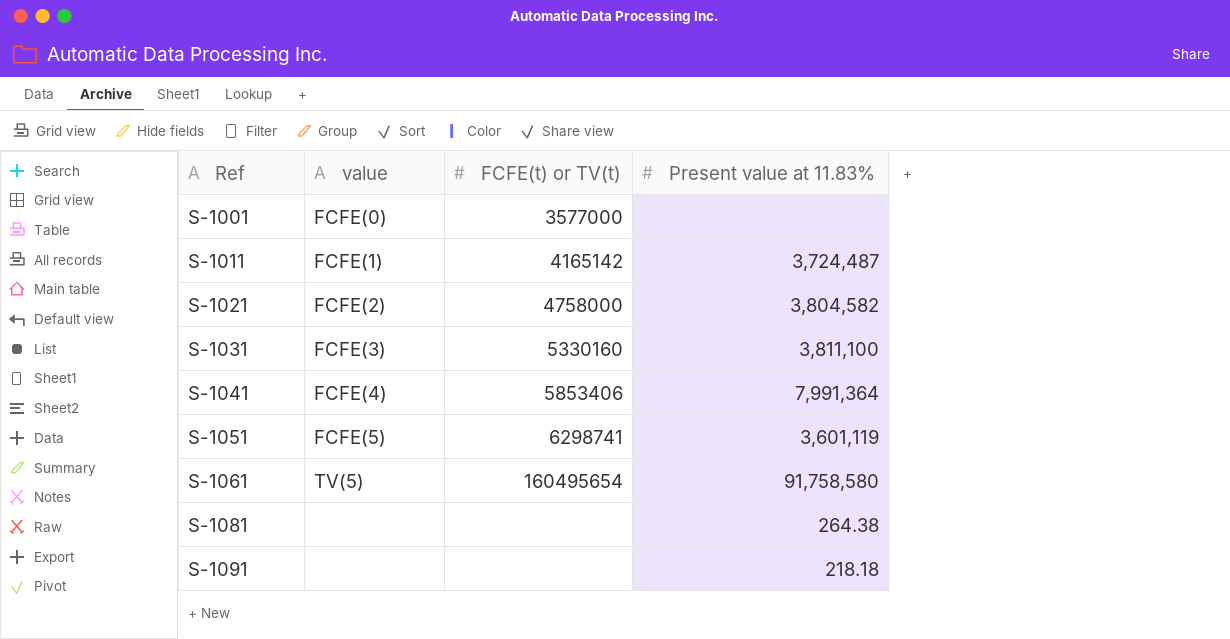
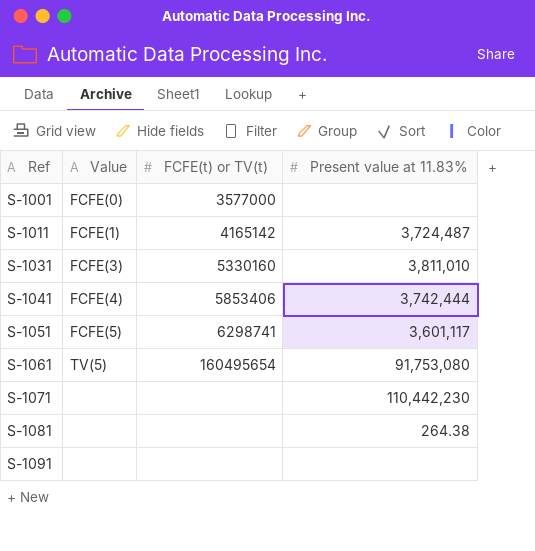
column name: value -> Value
row S-1021: FCFE(2) | 4758000 | 3,804,582 -> none
S-1031 | Present value at 11.83%: 3,811,100 -> 3,811,010
S-1041 | Present value at 11.83%: 7,991,364 -> 3,742,444
S-1051 | Present value at 11.83%: 3,601,119 -> 3,601,117
S-1061 | Present value at 11.83%: 91,758,580 -> 91,753,080
row S-1071: none -> none | none | 110,442,230
S-1091 | Present value at 11.83%: 218.18 -> none

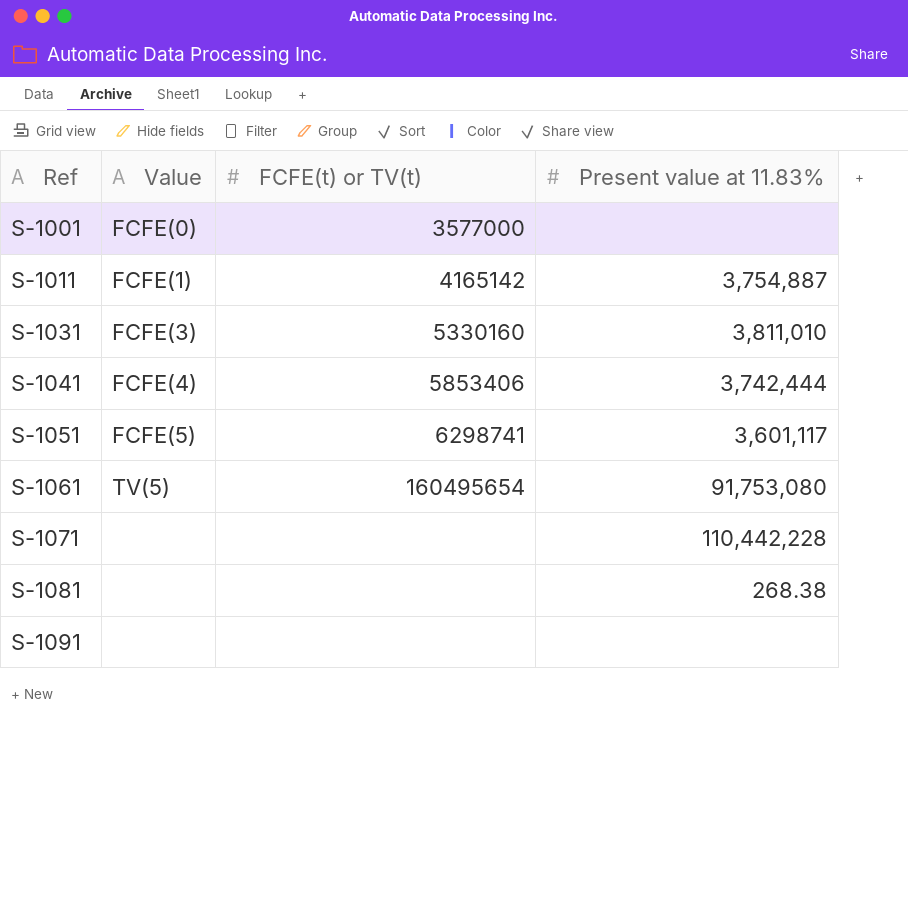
S-1011 | Present value at 11.83%: 3,724,487 -> 3,754,887
S-1071 | Present value at 11.83%: 110,442,230 -> 110,442,228
S-1081 | Present value at 11.83%: 264.38 -> 268.38

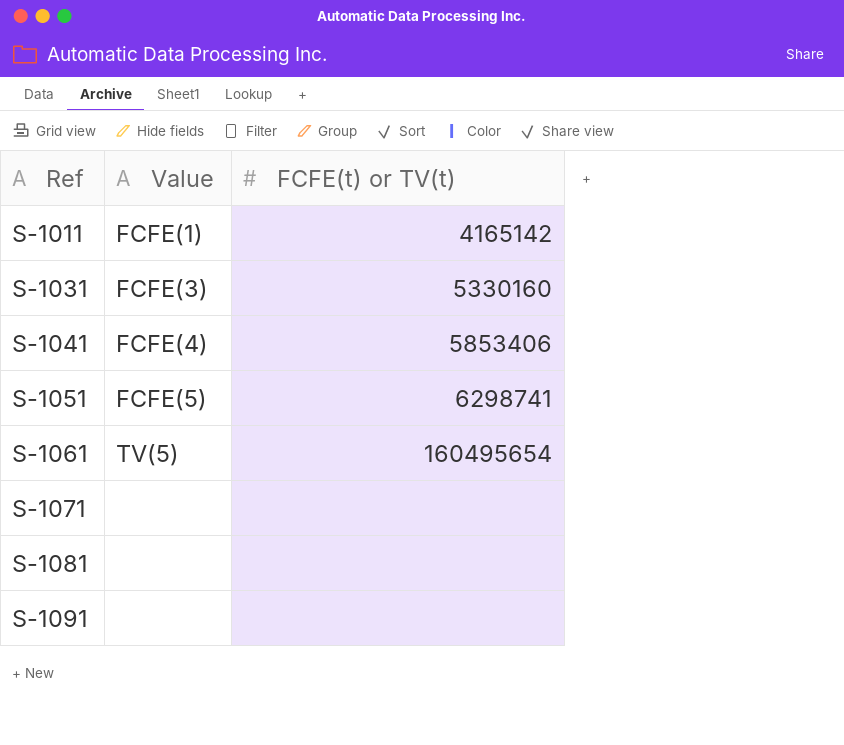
column Present value at 11.83% | position: 4 -> none
row S-1001: FCFE(0) | 3577000 | none -> none

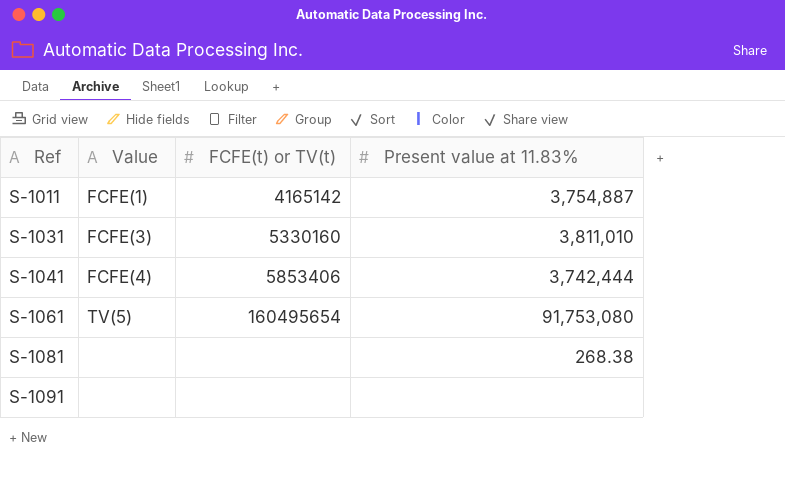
column Present value at 11.83% | position: none -> 4
row S-1051: FCFE(5) | 6298741 -> none
row S-1071: none | none -> none

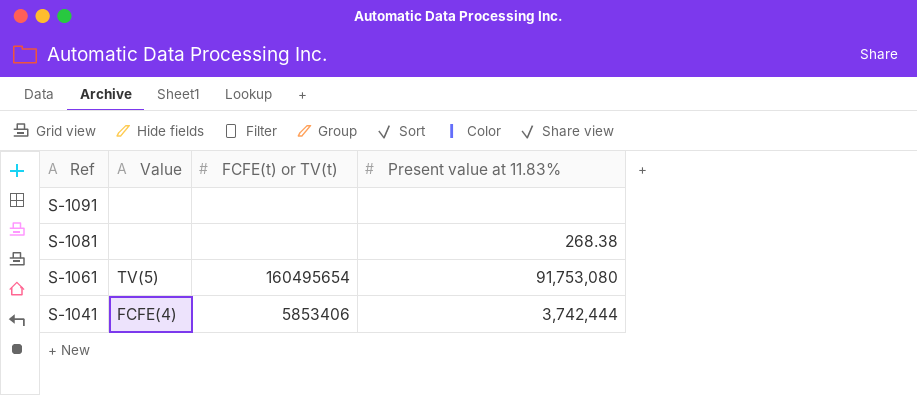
row order: Ref ascending -> Ref descending
row S-1011: FCFE(1) | 4165142 | 3,754,887 -> none
row S-1031: FCFE(3) | 5330160 | 3,811,010 -> none

